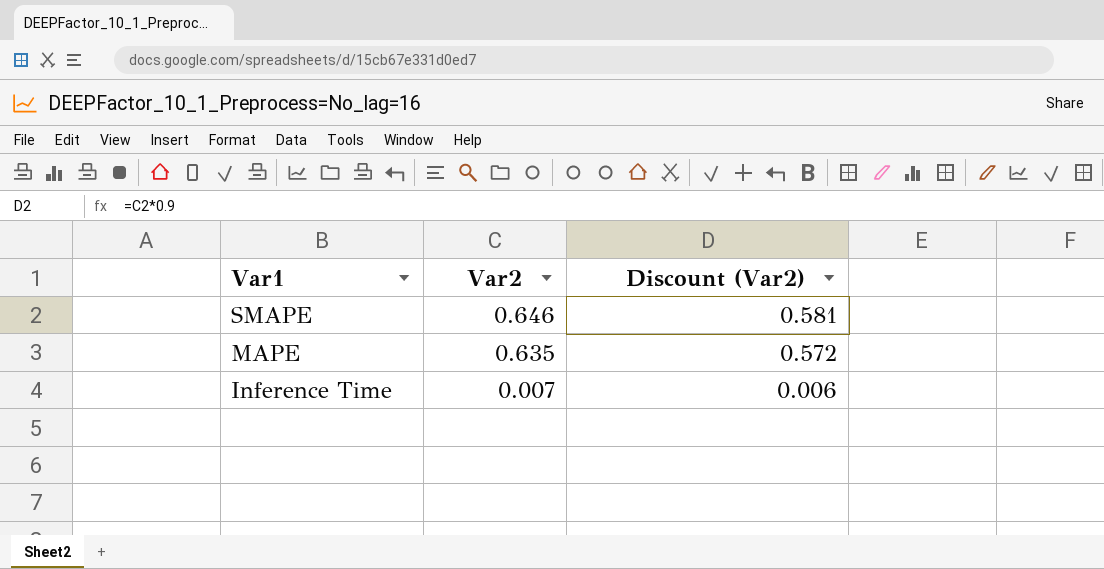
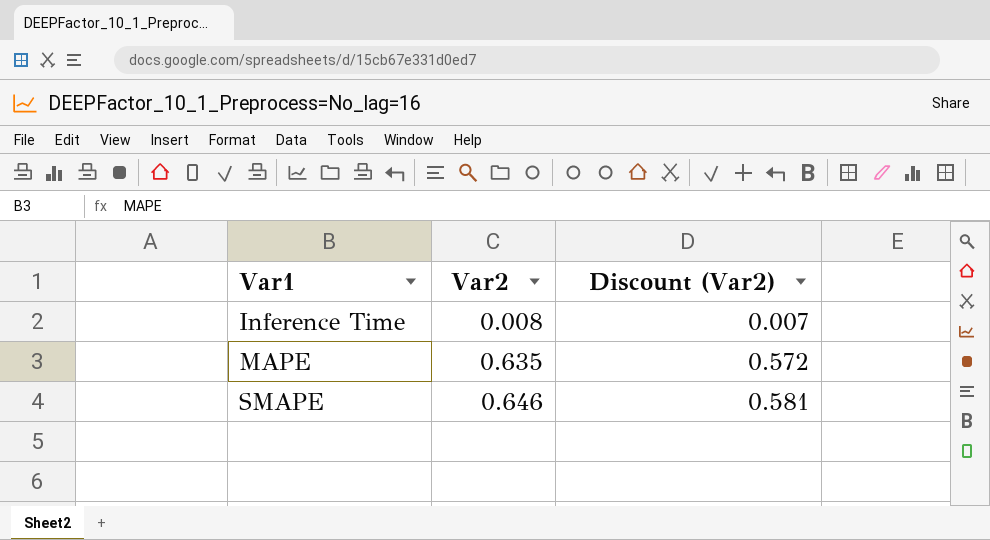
row order: Var1 descending -> Var1 ascending
Inference Time | Var2: 0.007 -> 0.008
Inference Time | Discount (Var2): 0.006 -> 0.007

